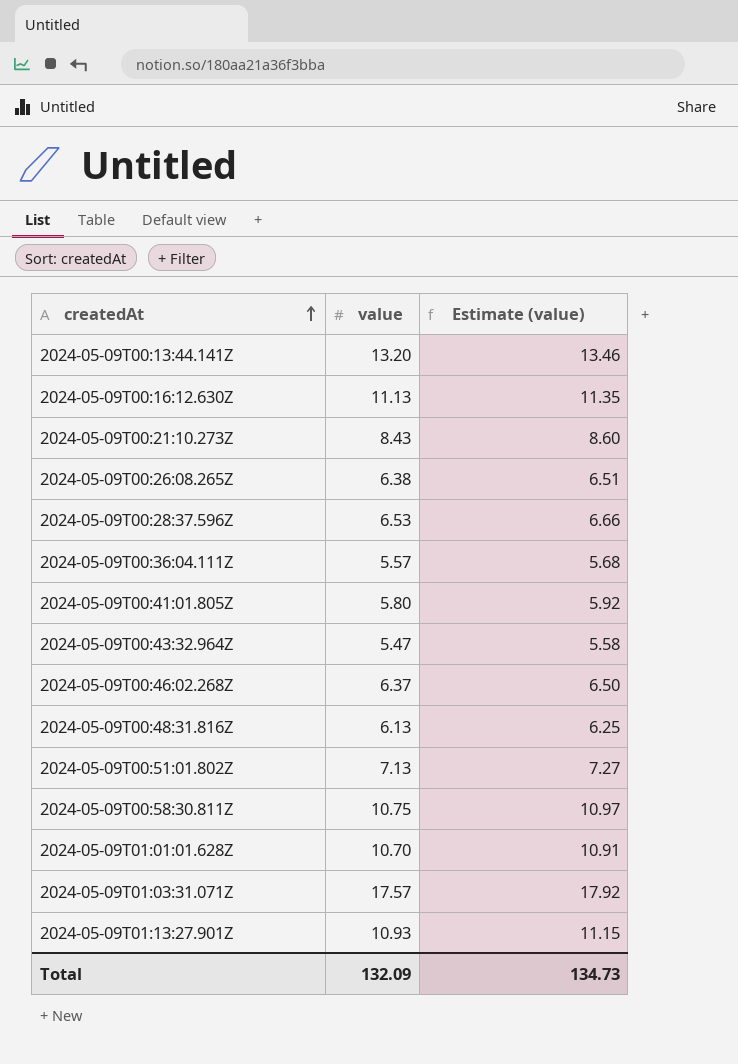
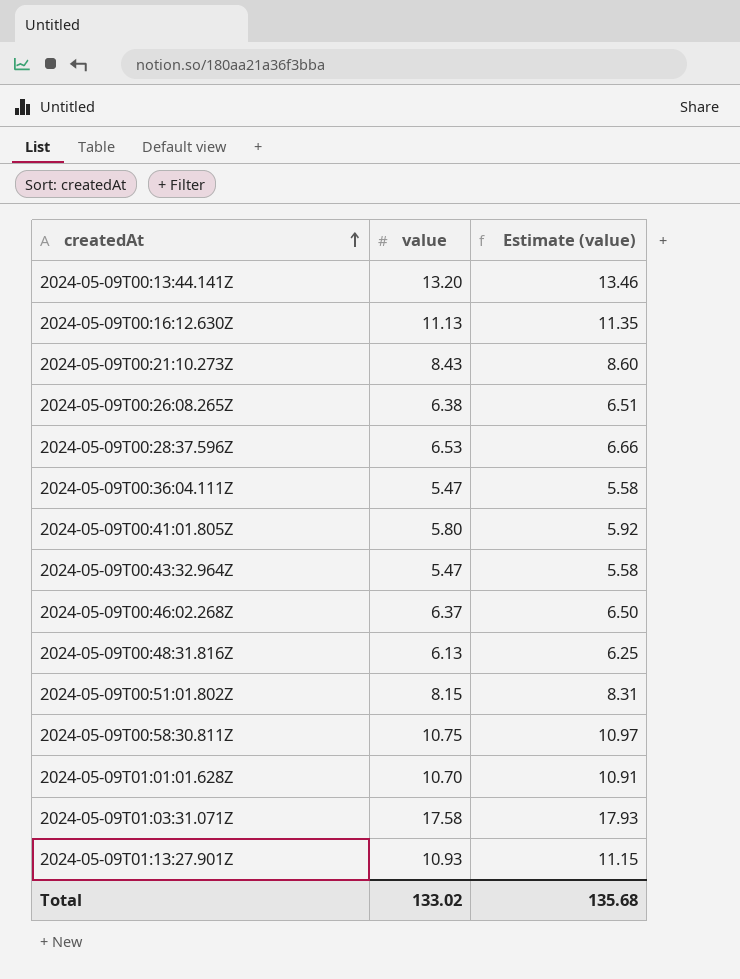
2024-05-09T00:36:04.111Z | value: 5.57 -> 5.47
2024-05-09T00:36:04.111Z | Estimate (value): 5.68 -> 5.58
2024-05-09T00:51:01.802Z | value: 7.13 -> 8.15
2024-05-09T00:51:01.802Z | Estimate (value): 7.27 -> 8.31
2024-05-09T01:03:31.071Z | value: 17.57 -> 17.58
2024-05-09T01:03:31.071Z | Estimate (value): 17.92 -> 17.93
Total | value: 132.09 -> 133.02
Total | Estimate (value): 134.73 -> 135.68

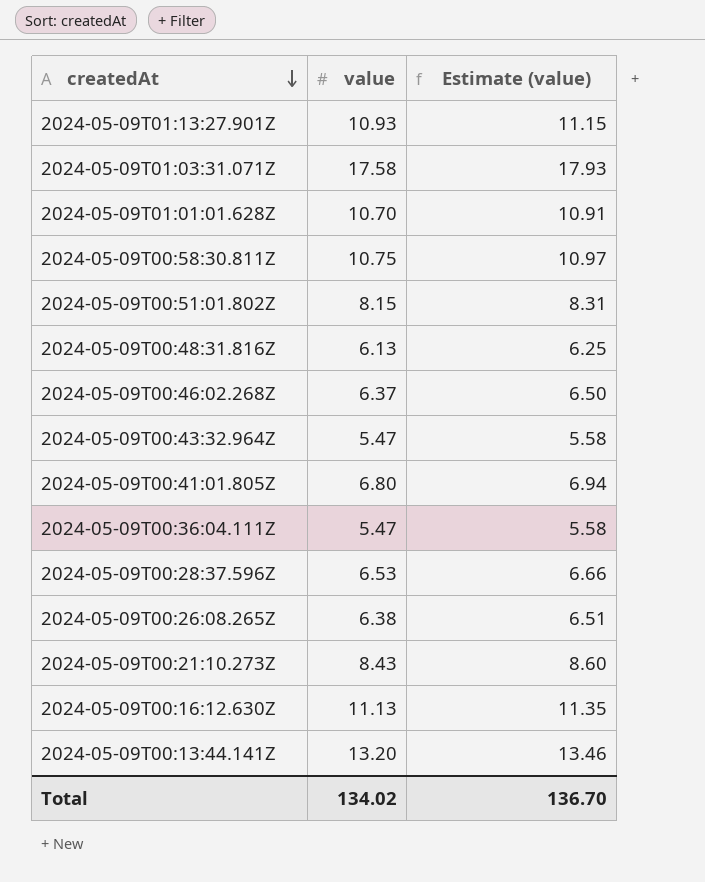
row order: createdAt ascending -> createdAt descending
2024-05-09T00:41:01.805Z | value: 5.80 -> 6.80
2024-05-09T00:41:01.805Z | Estimate (value): 5.92 -> 6.94
Total | value: 133.02 -> 134.02
Total | Estimate (value): 135.68 -> 136.70

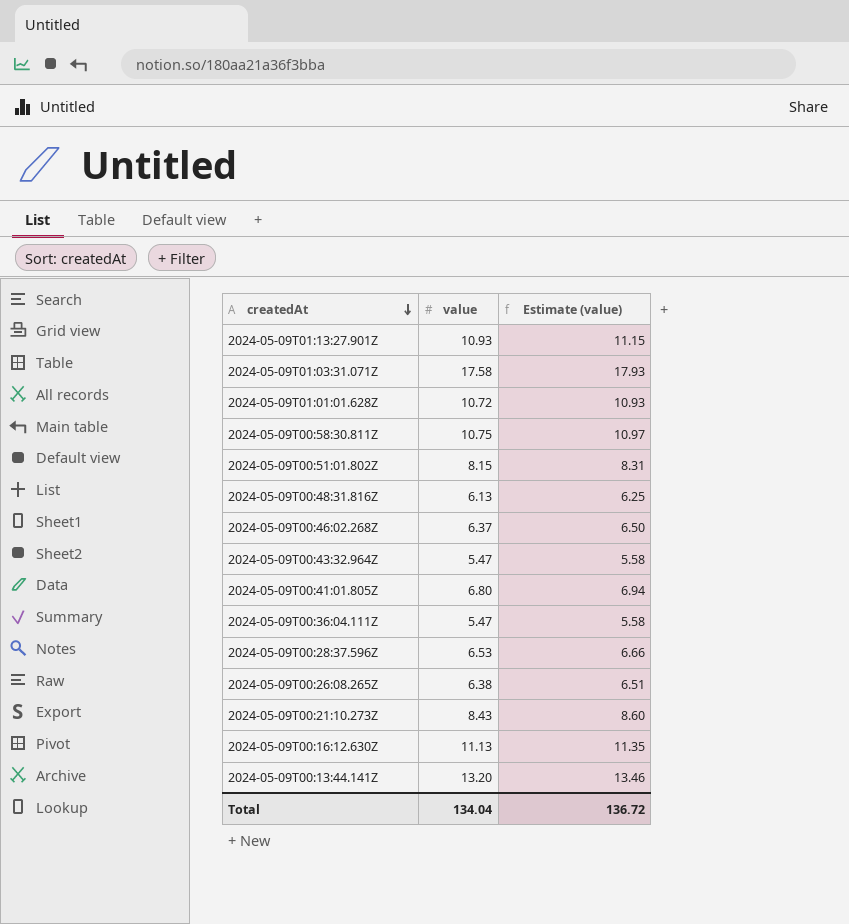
2024-05-09T01:01:01.628Z | value: 10.70 -> 10.72
2024-05-09T01:01:01.628Z | Estimate (value): 10.91 -> 10.93
Total | value: 134.02 -> 134.04
Total | Estimate (value): 136.70 -> 136.72

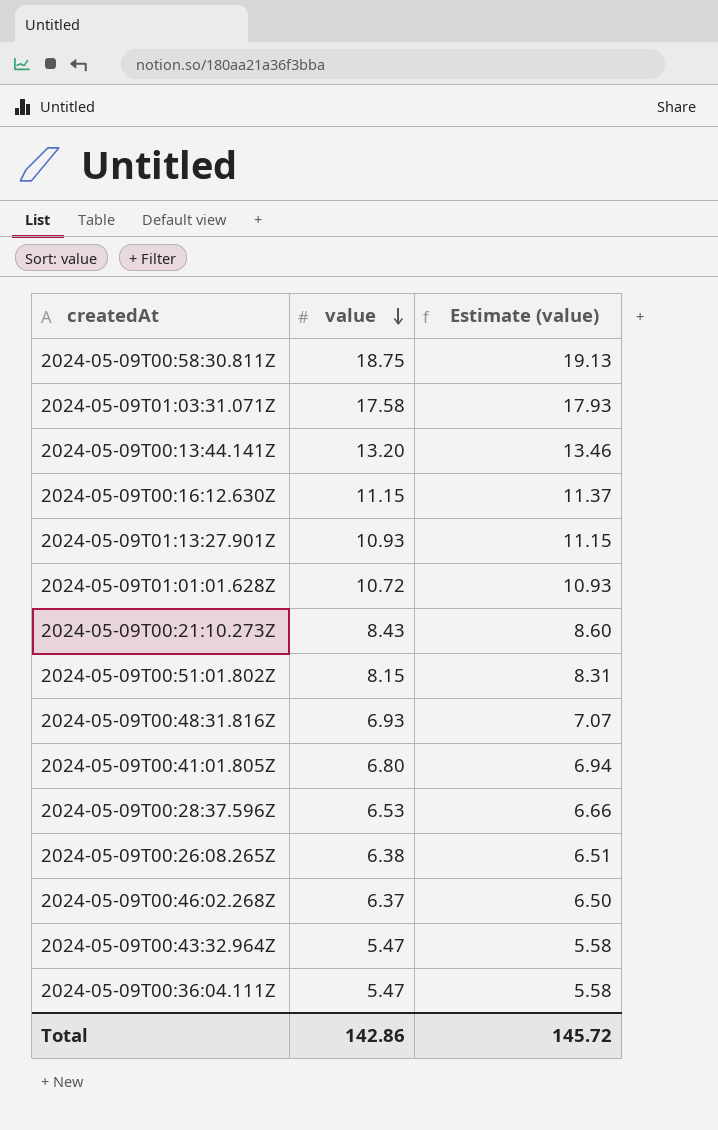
row order: createdAt descending -> value descending
2024-05-09T00:58:30.811Z | value: 10.75 -> 18.75
2024-05-09T00:58:30.811Z | Estimate (value): 10.97 -> 19.13
2024-05-09T00:16:12.630Z | value: 11.13 -> 11.15
2024-05-09T00:16:12.630Z | Estimate (value): 11.35 -> 11.37
2024-05-09T00:48:31.816Z | value: 6.13 -> 6.93
2024-05-09T00:48:31.816Z | Estimate (value): 6.25 -> 7.07
Total | value: 134.04 -> 142.86
Total | Estimate (value): 136.72 -> 145.72

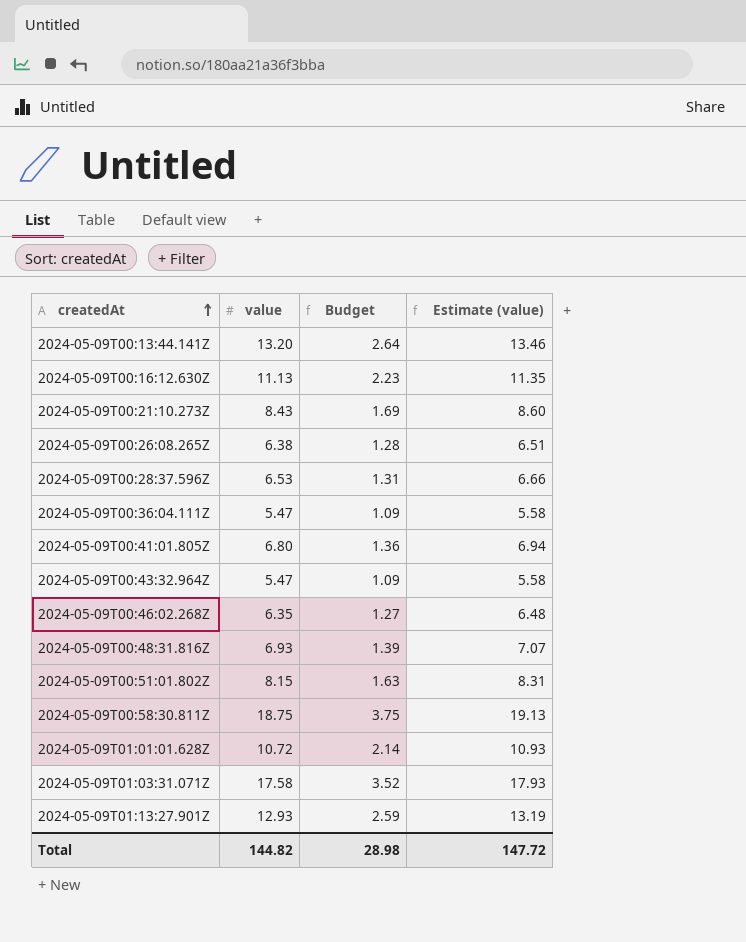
row order: value descending -> createdAt ascending
column Budget | formula: none -> [value] * 0.2
2024-05-09T00:16:12.630Z | value: 11.15 -> 11.13
2024-05-09T00:16:12.630Z | Estimate (value): 11.37 -> 11.35
2024-05-09T00:46:02.268Z | value: 6.37 -> 6.35
2024-05-09T00:46:02.268Z | Estimate (value): 6.50 -> 6.48
2024-05-09T01:13:27.901Z | value: 10.93 -> 12.93
2024-05-09T01:13:27.901Z | Estimate (value): 11.15 -> 13.19
Total | value: 142.86 -> 144.82
Total | Estimate (value): 145.72 -> 147.72

